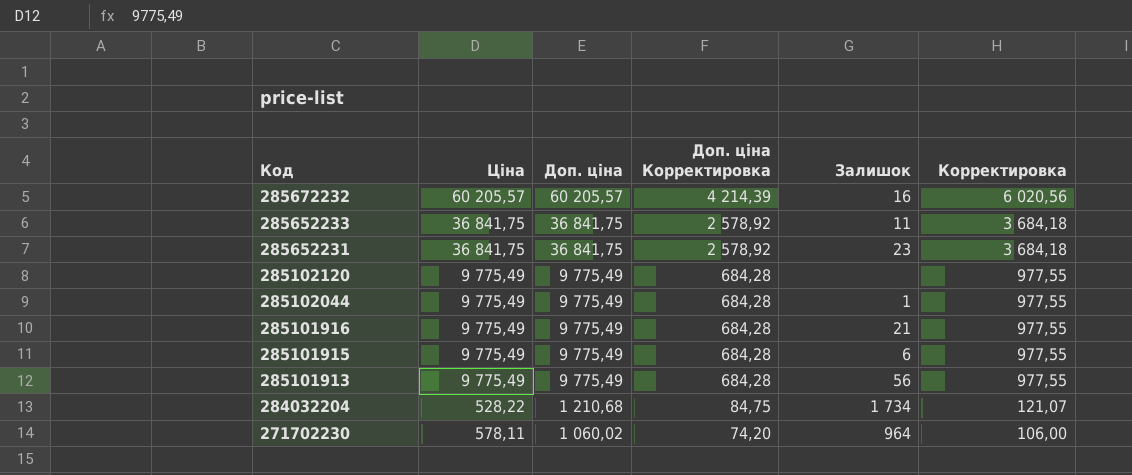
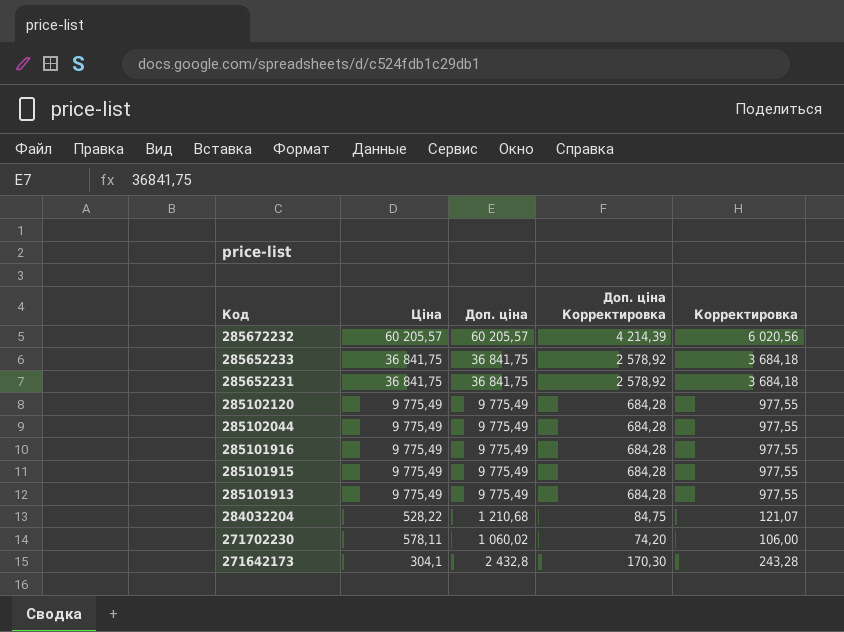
column Залишок | position: 5 -> none
row 271642173: none -> 304,1 | 2 432,8 | 170,30 | 243,28

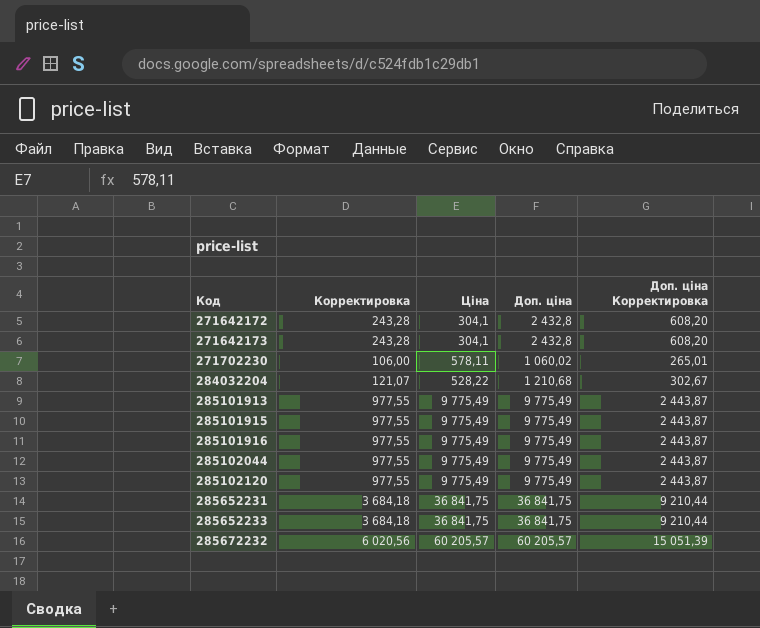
row order: Код descending -> Код ascending
column Корректировка | position: 5 -> 2
column Доп. ціна Корректировка | formula: [Доп. ціна] * 0,07 -> [Доп. ціна] * 0,25
row 271642172: none -> 243,28 | 304,1 | 2 432,8 | 608,20

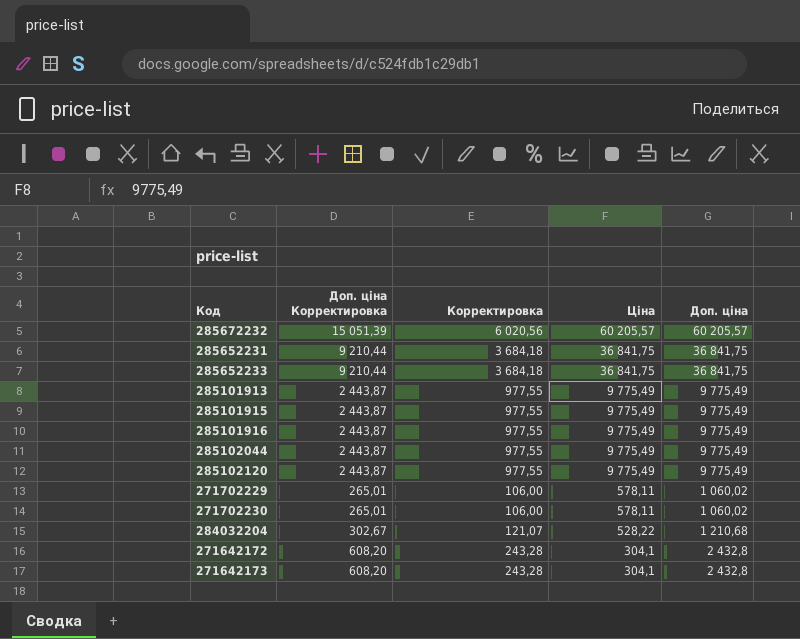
row order: Код ascending -> Ціна descending
column Доп. ціна Корректировка | position: 5 -> 2
row 271702229: none -> 265,01 | 106,00 | 578,11 | 1 060,02

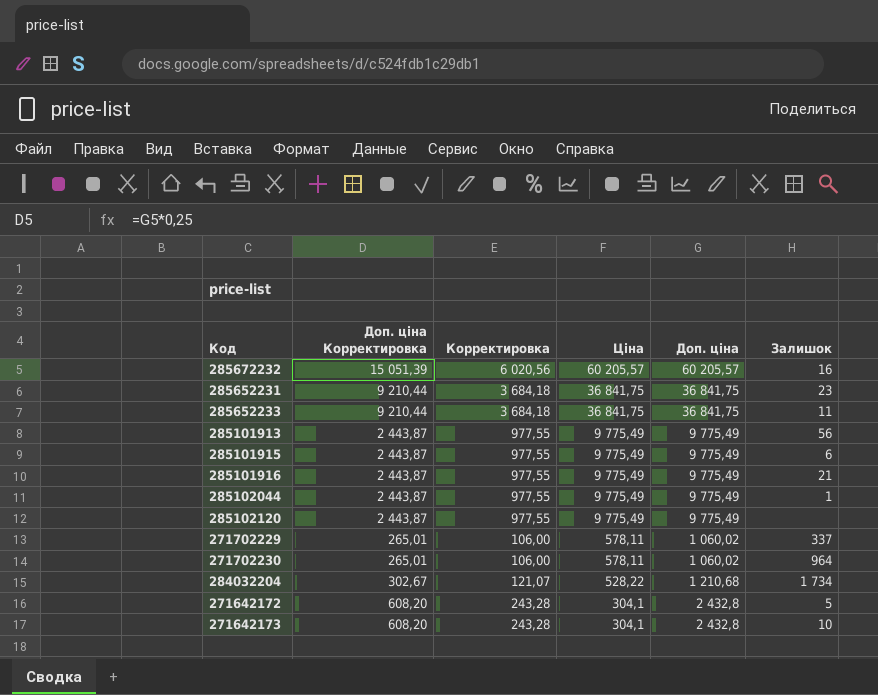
column Залишок | position: none -> 6

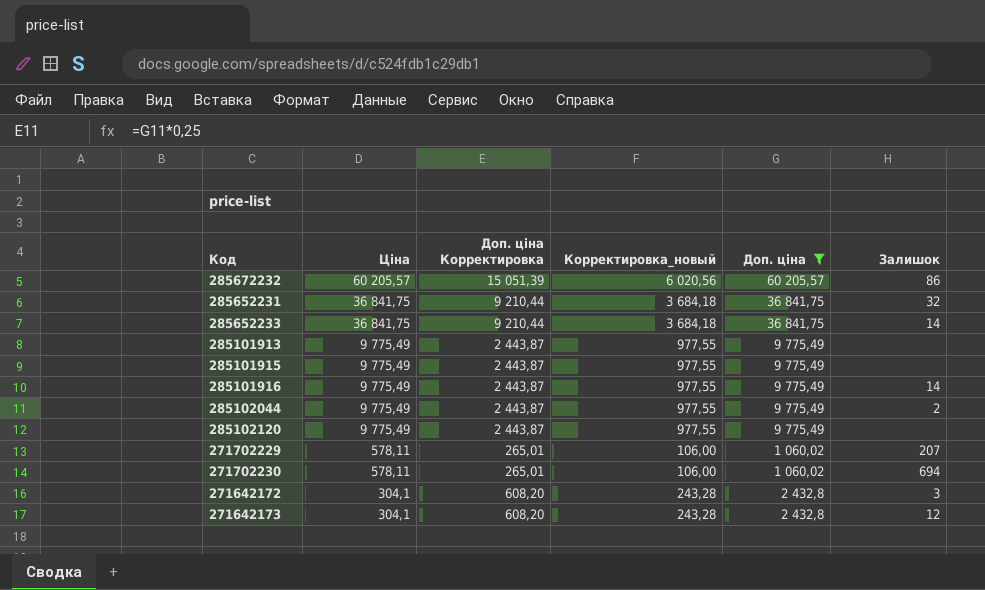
filter: none -> Доп. ціна != 1 210,68
column Ціна | position: 4 -> 2
column name: Корректировка -> Корректировка_новый
285672232 | Залишок: 16 -> 86
285652231 | Залишок: 23 -> 32
285652233 | Залишок: 11 -> 14
285101913 | Залишок: 56 -> none
285101915 | Залишок: 6 -> none
285101916 | Залишок: 21 -> 14
285102044 | Залишок: 1 -> 2
271702229 | Залишок: 337 -> 207
271702230 | Залишок: 964 -> 694
271642172 | Залишок: 5 -> 3
271642173 | Залишок: 10 -> 12

